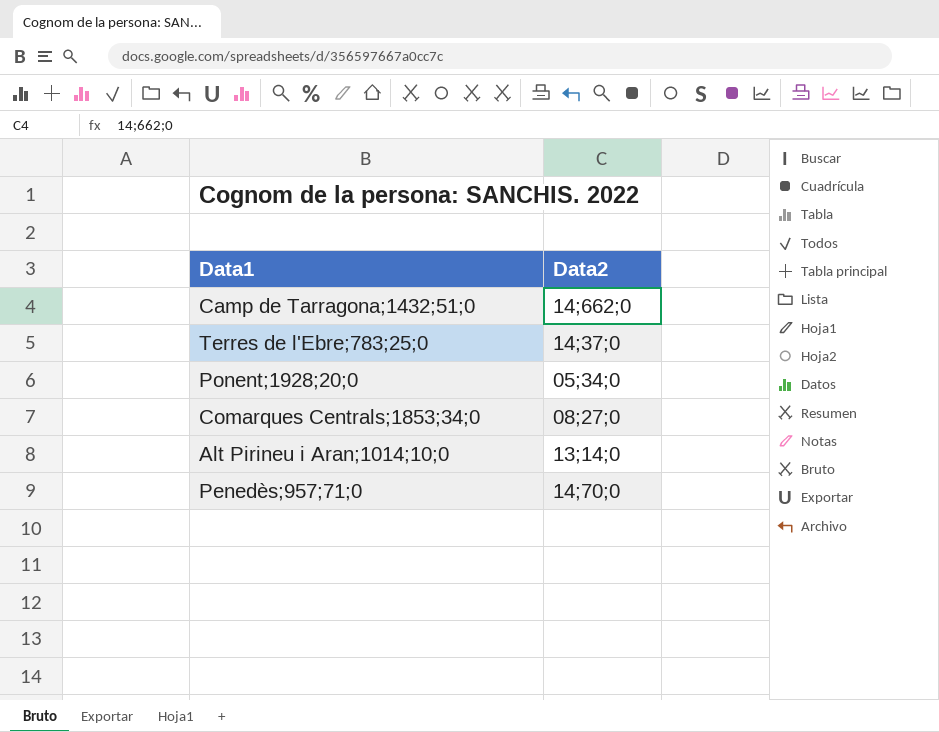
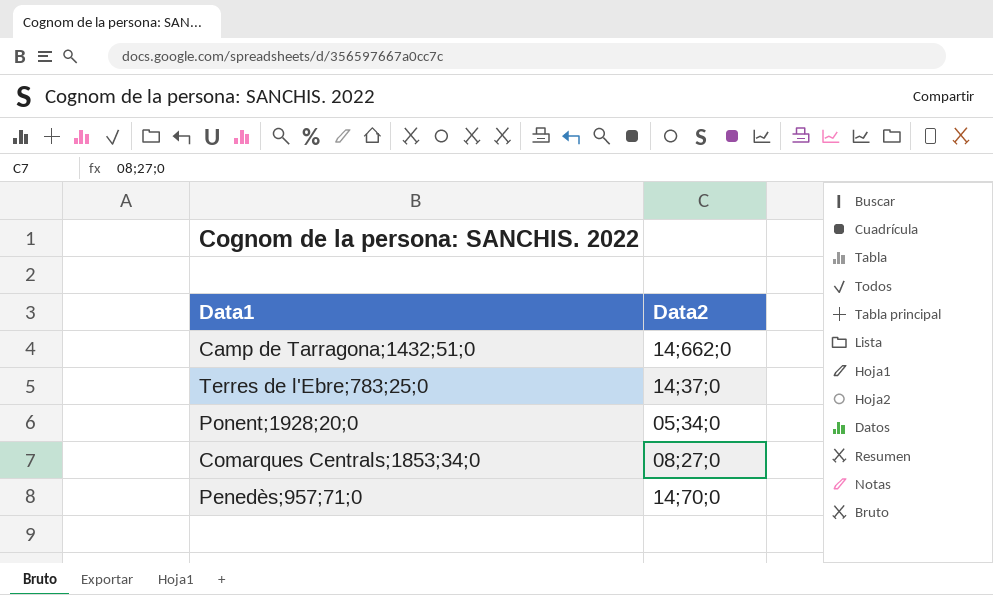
row Alt Pirineu i Aran;1014;10;0: 13;14;0 -> none

